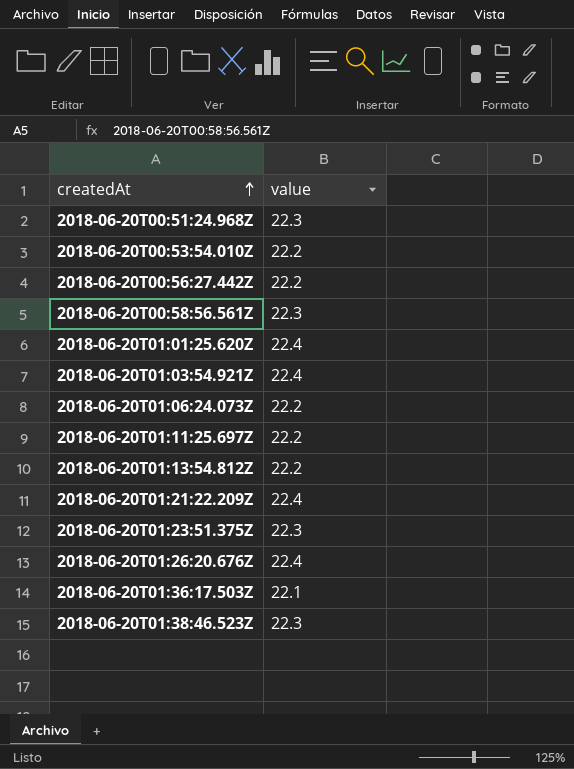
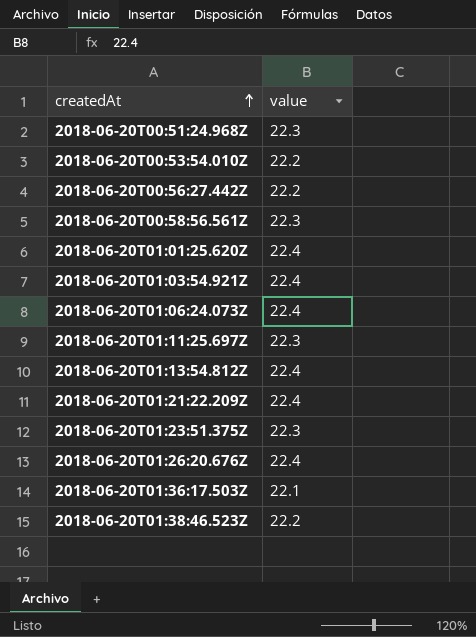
2018-06-20T01:06:24.073Z | value: 22.2 -> 22.4
2018-06-20T01:11:25.697Z | value: 22.2 -> 22.3
2018-06-20T01:13:54.812Z | value: 22.2 -> 22.4
2018-06-20T01:38:46.523Z | value: 22.3 -> 22.2

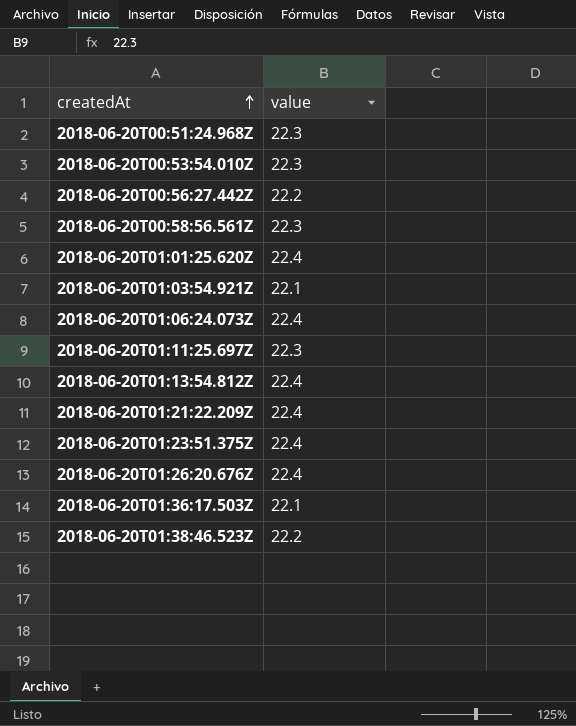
2018-06-20T00:53:54.010Z | value: 22.2 -> 22.3
2018-06-20T01:03:54.921Z | value: 22.4 -> 22.1
2018-06-20T01:23:51.375Z | value: 22.3 -> 22.4

